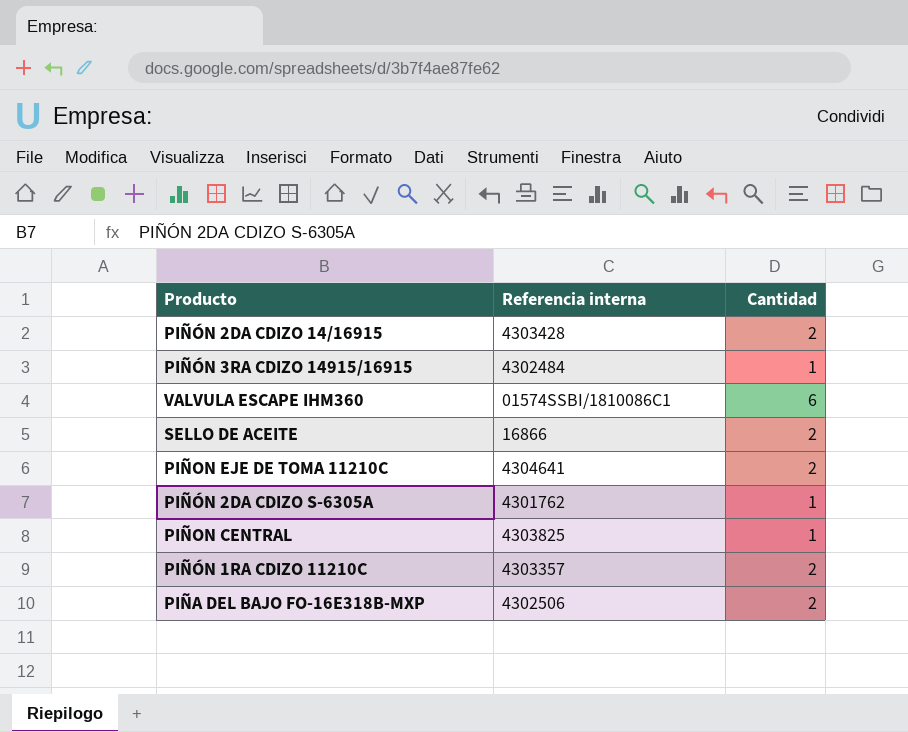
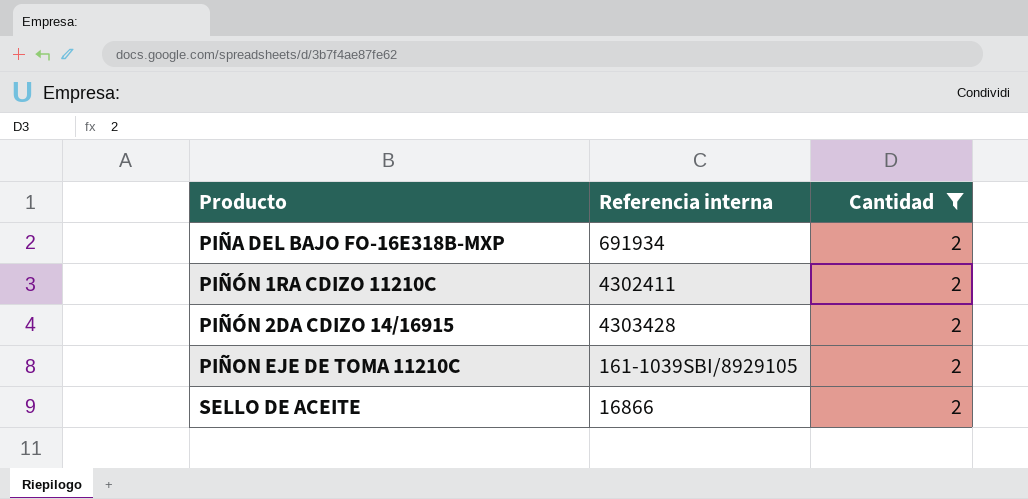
filter: none -> Cantidad = 2
row order: none -> Producto ascending
PIÑA DEL BAJO FO-16E318B-MXP | Referencia interna: 4302506 -> 691934
PIÑÓN 1RA CDIZO 11210C | Referencia interna: 4303357 -> 4302411
PIÑON EJE DE TOMA 11210C | Referencia interna: 4304641 -> 161-1039SBI/8929105

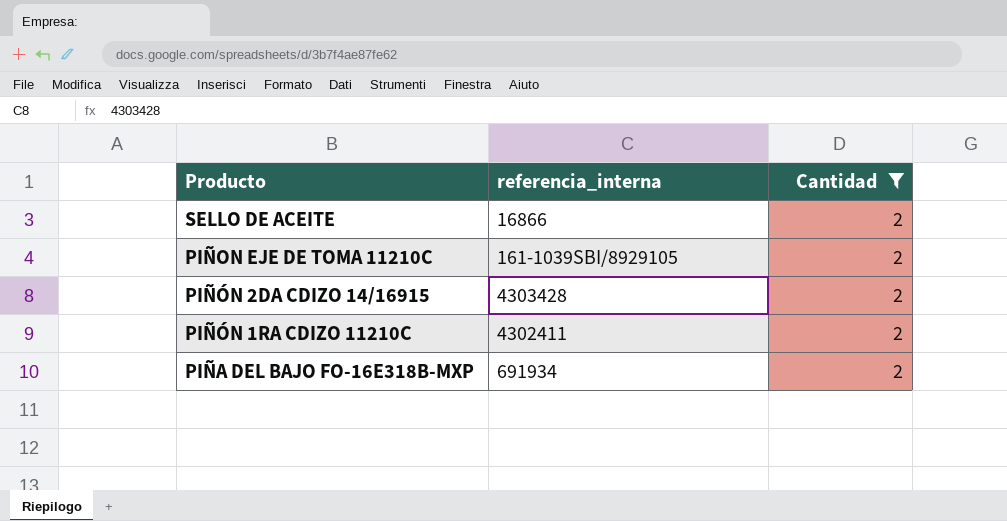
row order: Producto ascending -> Producto descending
column name: Referencia interna -> referencia_interna

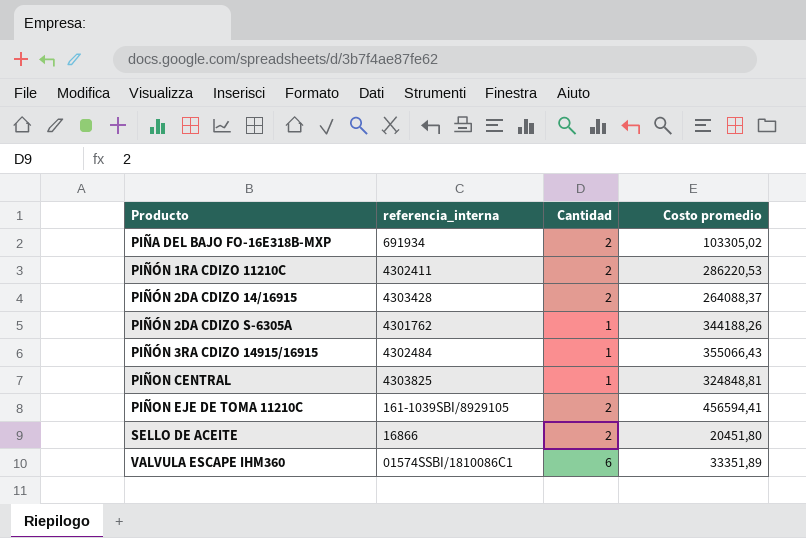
filter: Cantidad = 2 -> none
row order: Producto descending -> Producto ascending
column Costo promedio | position: none -> 4

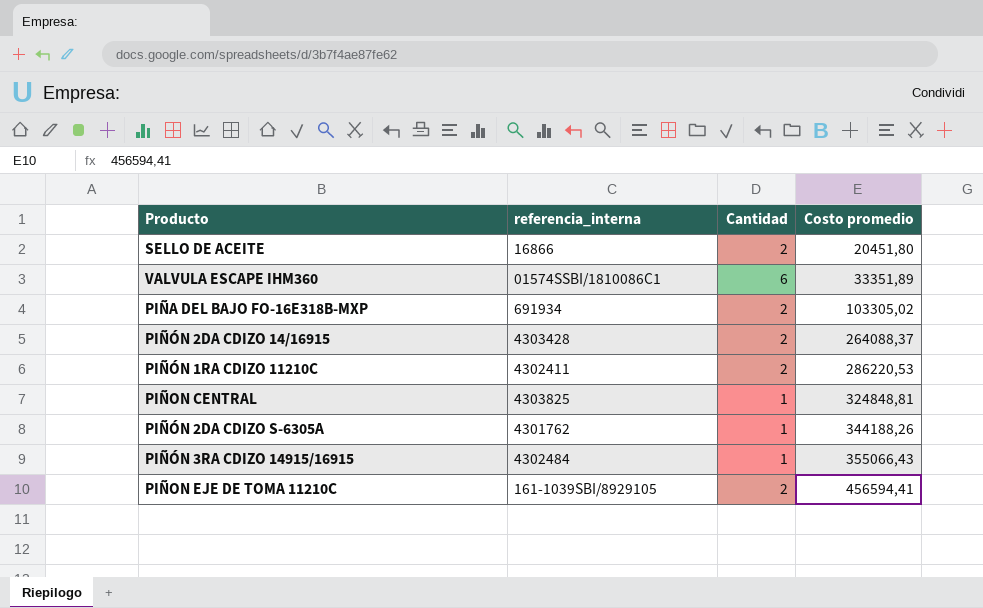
row order: Producto ascending -> Costo promedio ascending

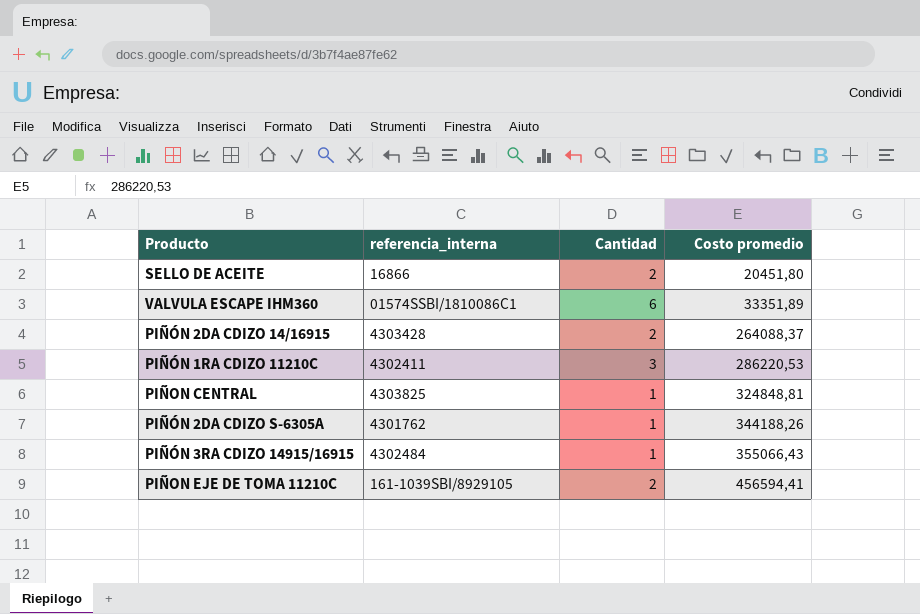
row PIÑA DEL BAJO FO-16E318B-MXP: 691934 | 2 | 103305,02 -> none
PIÑÓN 1RA CDIZO 11210C | Cantidad: 2 -> 3

